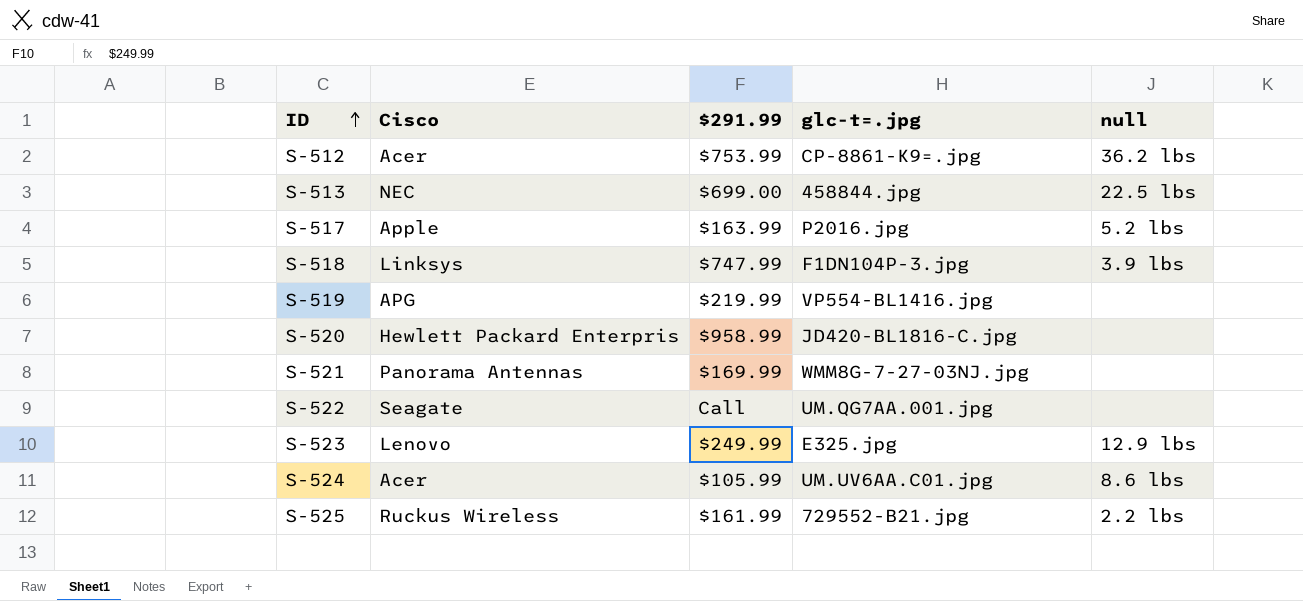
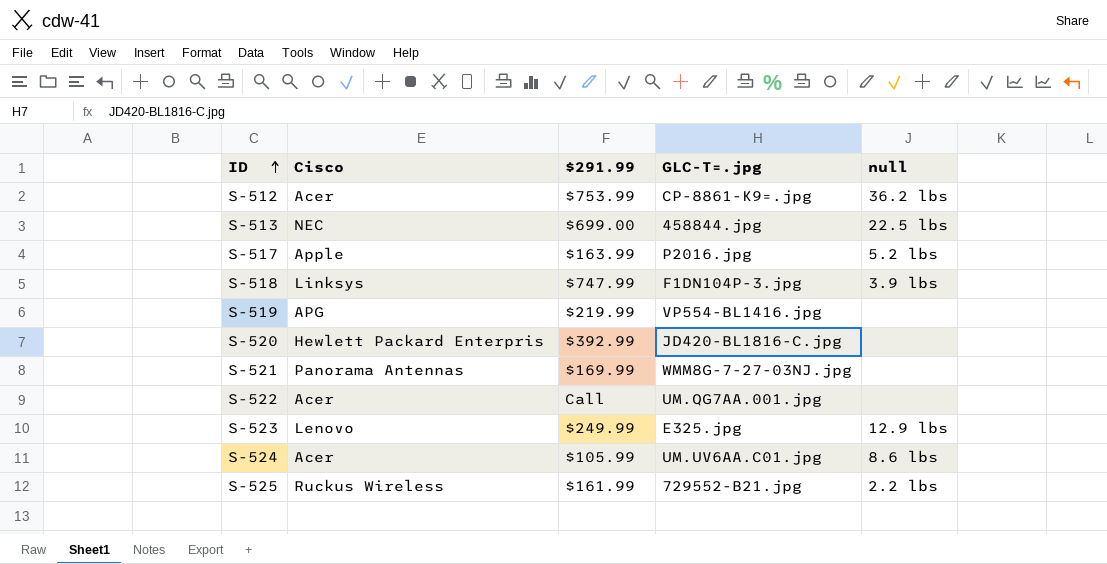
column name: glc-t=.jpg -> GLC-T=.jpg
S-520 | $291.99: $958.99 -> $392.99
S-522 | Cisco: Seagate -> Acer

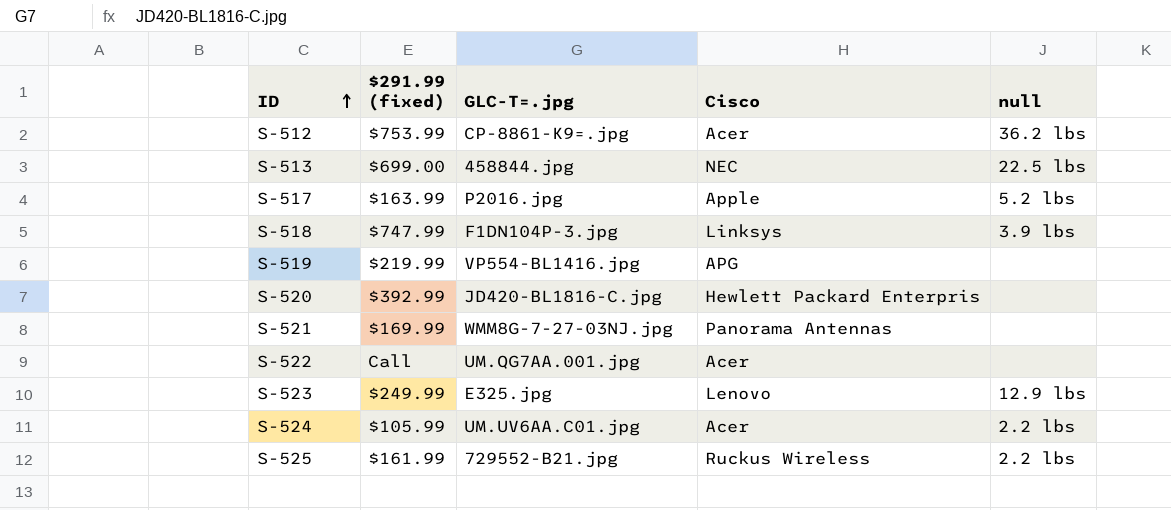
column name: $291.99 -> $291.99 (fixed)
column Cisco | position: 2 -> 4
S-524 | null: 8.6 lbs -> 2.2 lbs

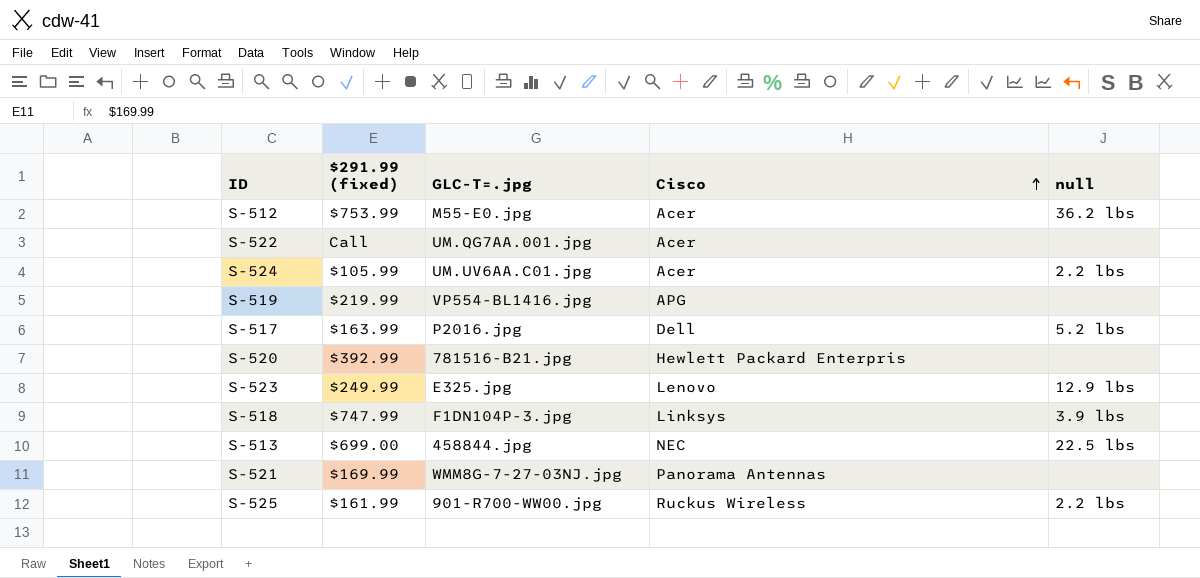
row order: ID ascending -> Cisco ascending
S-512 | GLC-T=.jpg: CP-8861-K9=.jpg -> M55-E0.jpg
S-517 | Cisco: Apple -> Dell
S-520 | GLC-T=.jpg: JD420-BL1816-C.jpg -> 781516-B21.jpg
S-525 | GLC-T=.jpg: 729552-B21.jpg -> 901-R700-WW00.jpg

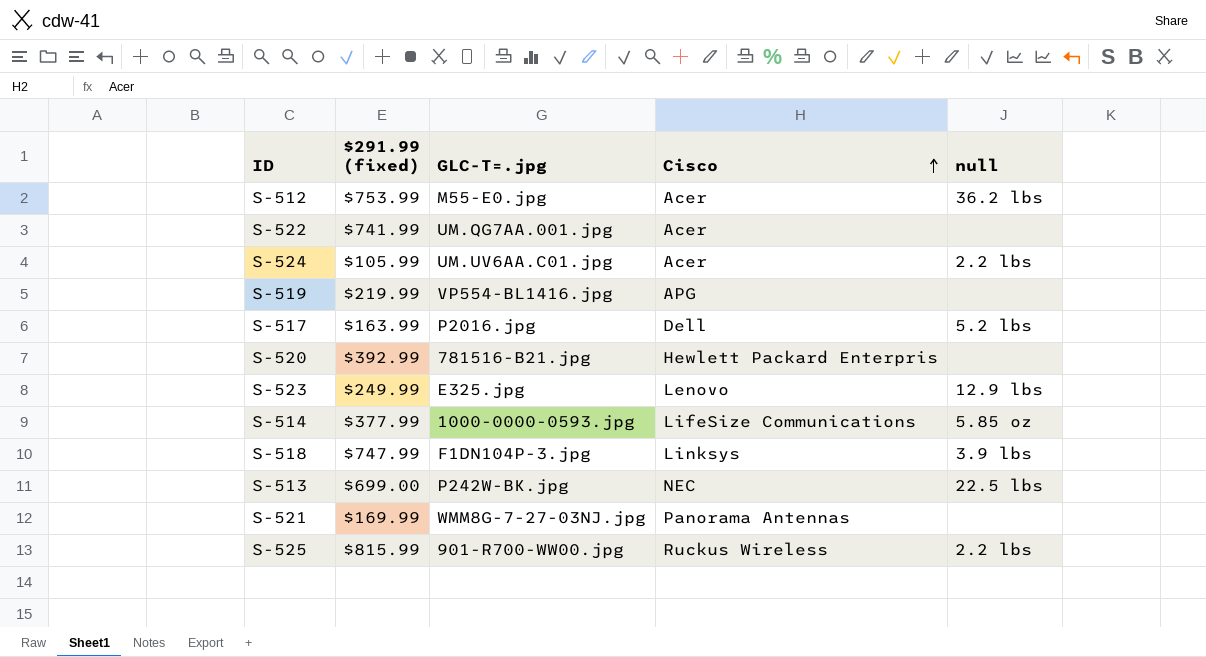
S-522 | $291.99 (fixed): Call -> $741.99
row S-514: none -> $377.99 | 1000-0000-0593.jpg | LifeSize Communications | 5.85 oz
S-513 | GLC-T=.jpg: 458844.jpg -> P242W-BK.jpg
S-525 | $291.99 (fixed): $161.99 -> $815.99

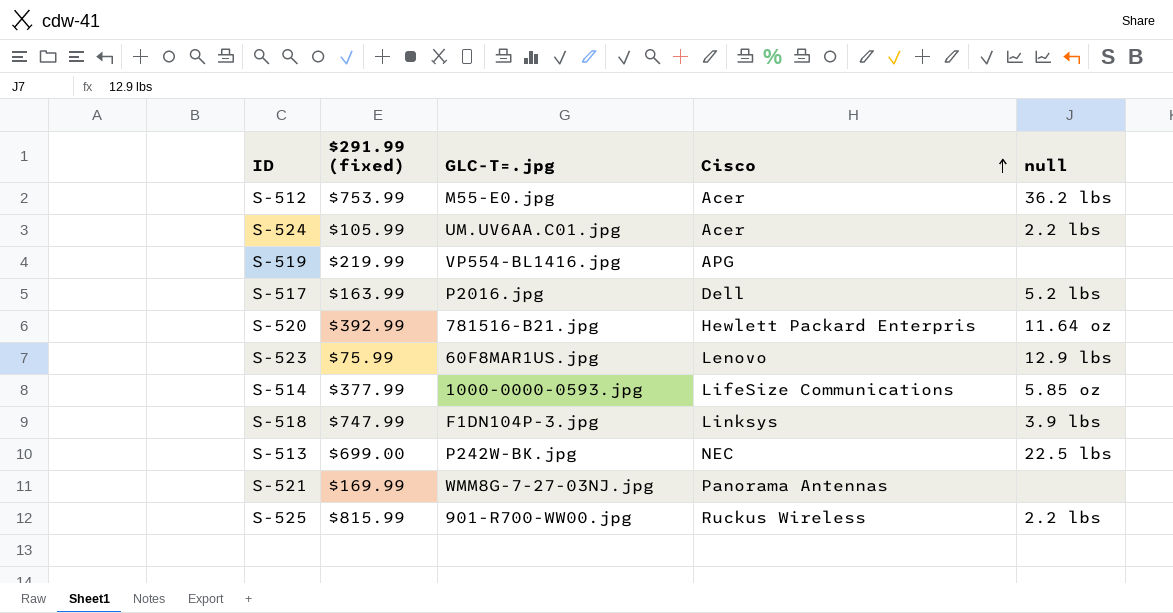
row S-522: $741.99 | UM.QG7AA.001.jpg | Acer | none -> none
S-520 | null: none -> 11.64 oz
S-523 | $291.99 (fixed): $249.99 -> $75.99
S-523 | GLC-T=.jpg: E325.jpg -> 60F8MAR1US.jpg

